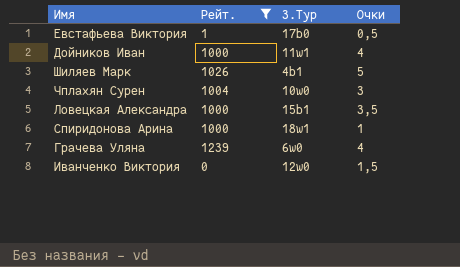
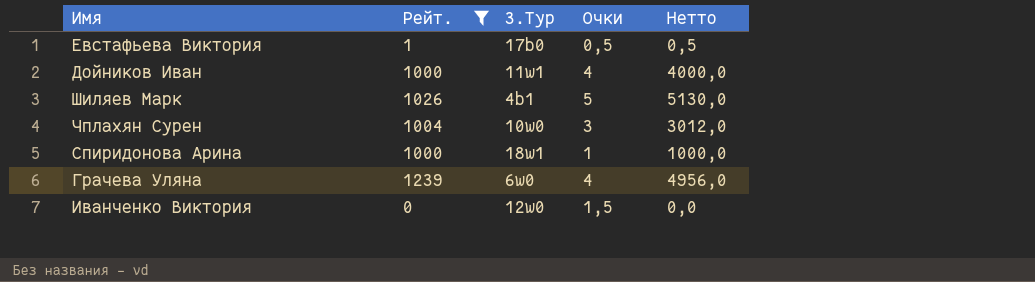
column Нетто | formula: none -> [Рейт.] * [Очки]
row Ловецкая Александра: 1000 | 15b1 | 3,5 -> none

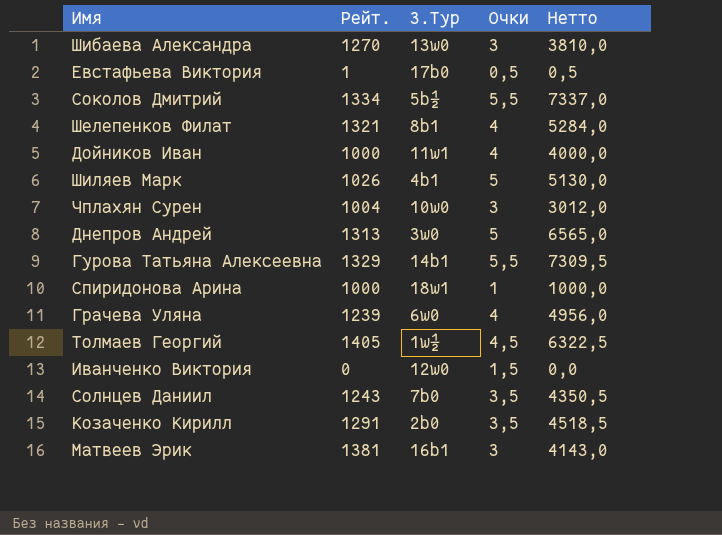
filter: Рейт. <= 1239 -> none

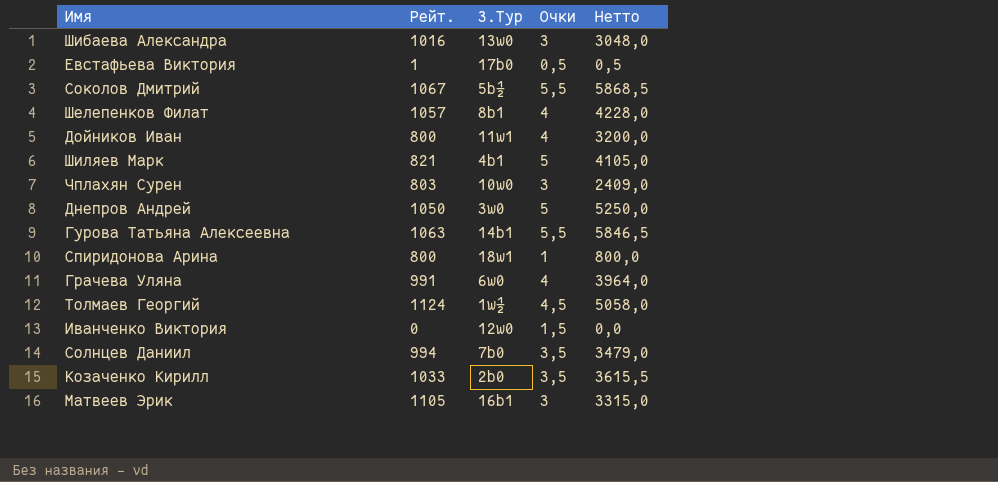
Шибаева Александра | Рейт.: 1270 -> 1016
Шибаева Александра | Нетто: 3810,0 -> 3048,0
Соколов Дмитрий | Рейт.: 1334 -> 1067
Соколов Дмитрий | Нетто: 7337,0 -> 5868,5
Шелепенков Филат | Рейт.: 1321 -> 1057
Шелепенков Филат | Нетто: 5284,0 -> 4228,0
Дойников Иван | Рейт.: 1000 -> 800
Дойников Иван | Нетто: 4000,0 -> 3200,0
Шиляев Марк | Рейт.: 1026 -> 821
Шиляев Марк | Нетто: 5130,0 -> 4105,0
Чплахян Сурен | Рейт.: 1004 -> 803
Чплахян Сурен | Нетто: 3012,0 -> 2409,0
Днепров Андрей | Рейт.: 1313 -> 1050
Днепров Андрей | Нетто: 6565,0 -> 5250,0
Гурова Татьяна Алексеевна | Рейт.: 1329 -> 1063
Гурова Татьяна Алексеевна | Нетто: 7309,5 -> 5846,5
Спиридонова Арина | Рейт.: 1000 -> 800
Спиридонова Арина | Нетто: 1000,0 -> 800,0
Грачева Уляна | Рейт.: 1239 -> 991
Грачева Уляна | Нетто: 4956,0 -> 3964,0
Толмаев Георгий | Рейт.: 1405 -> 1124
Толмаев Георгий | Нетто: 6322,5 -> 5058,0
Солнцев Даниил | Рейт.: 1243 -> 994
Солнцев Даниил | Нетто: 4350,5 -> 3479,0
Козаченко Кирилл | Рейт.: 1291 -> 1033
Козаченко Кирилл | Нетто: 4518,5 -> 3615,5
Матвеев Эрик | Рейт.: 1381 -> 1105
Матвеев Эрик | Нетто: 4143,0 -> 3315,0

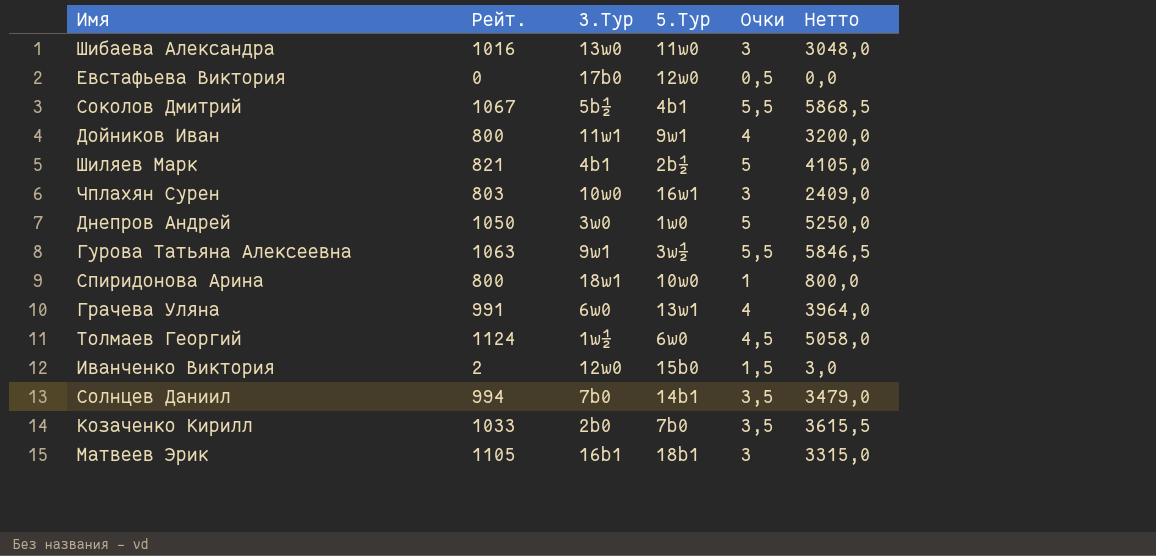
column 5.Тур | position: none -> 4
row Шелепенков Филат: 1057 | 8b1 | 4 | 4228,0 -> none
Евстафьева Виктория | Рейт.: 1 -> 0
Евстафьева Виктория | Нетто: 0,5 -> 0,0
Гурова Татьяна Алексеевна | 3.Тур: 14b1 -> 9w1
Иванченко Виктория | Рейт.: 0 -> 2
Иванченко Виктория | Нетто: 0,0 -> 3,0

